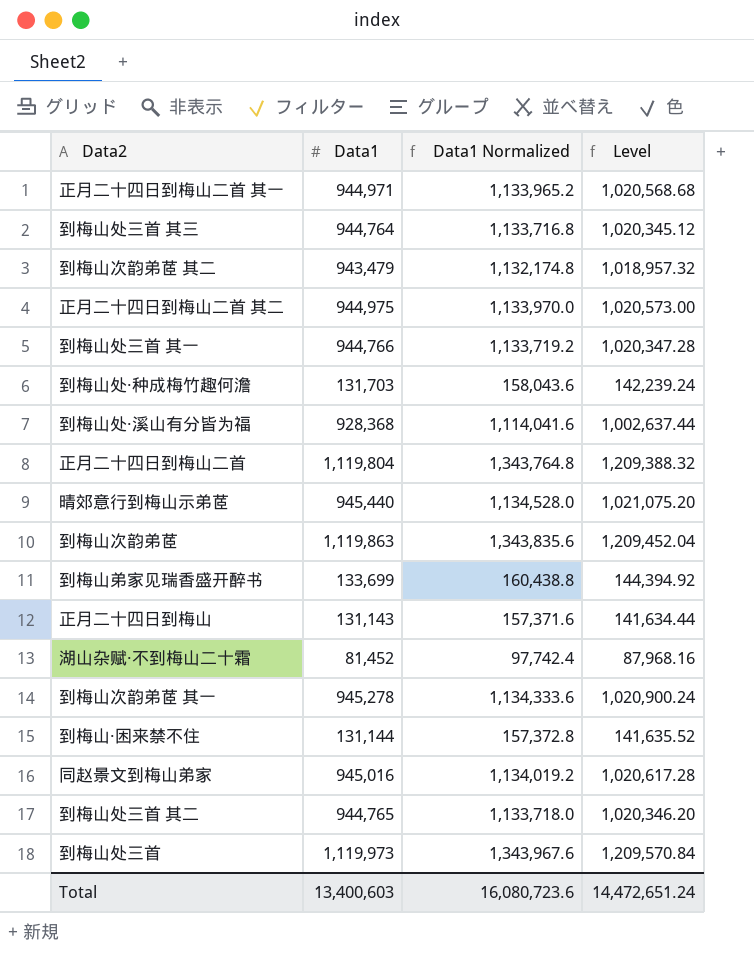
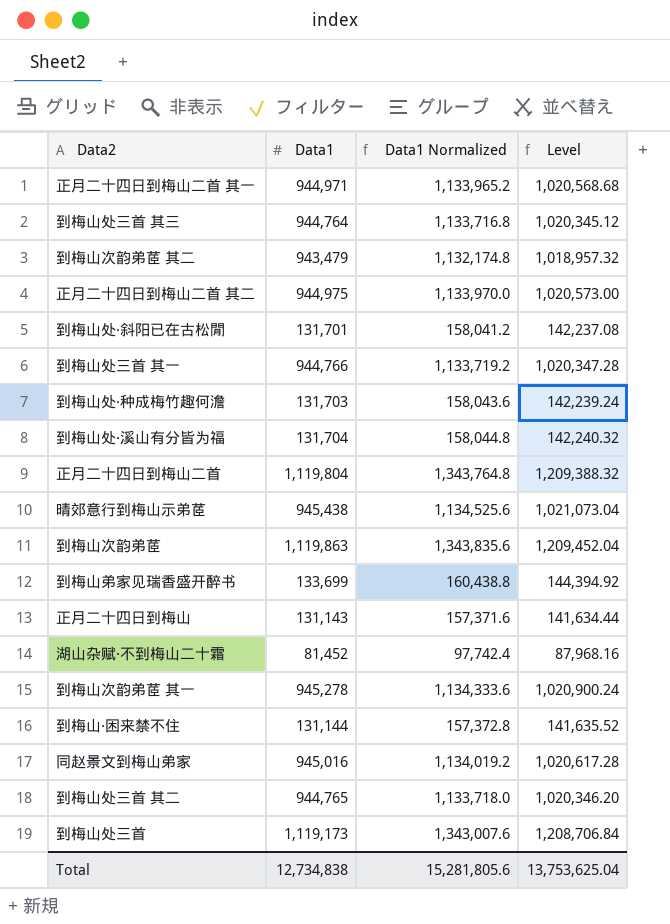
row 到梅山处·斜阳已在古松閒: none -> 131,701 | 158,041.2 | 142,237.08
到梅山处·溪山有分皆为福 | Data1: 928,368 -> 131,704
到梅山处·溪山有分皆为福 | Data1 Normalized: 1,114,041.6 -> 158,044.8
到梅山处·溪山有分皆为福 | Level: 1,002,637.44 -> 142,240.32
晴郊意行到梅山示弟茝 | Data1: 945,440 -> 945,438
晴郊意行到梅山示弟茝 | Data1 Normalized: 1,134,528.0 -> 1,134,525.6
晴郊意行到梅山示弟茝 | Level: 1,021,075.20 -> 1,021,073.04
到梅山处三首 | Data1: 1,119,973 -> 1,119,173
到梅山处三首 | Data1 Normalized: 1,343,967.6 -> 1,343,007.6
到梅山处三首 | Level: 1,209,570.84 -> 1,208,706.84
Total | Data1: 13,400,603 -> 12,734,838
Total | Data1 Normalized: 16,080,723.6 -> 15,281,805.6
Total | Level: 14,472,651.24 -> 13,753,625.04

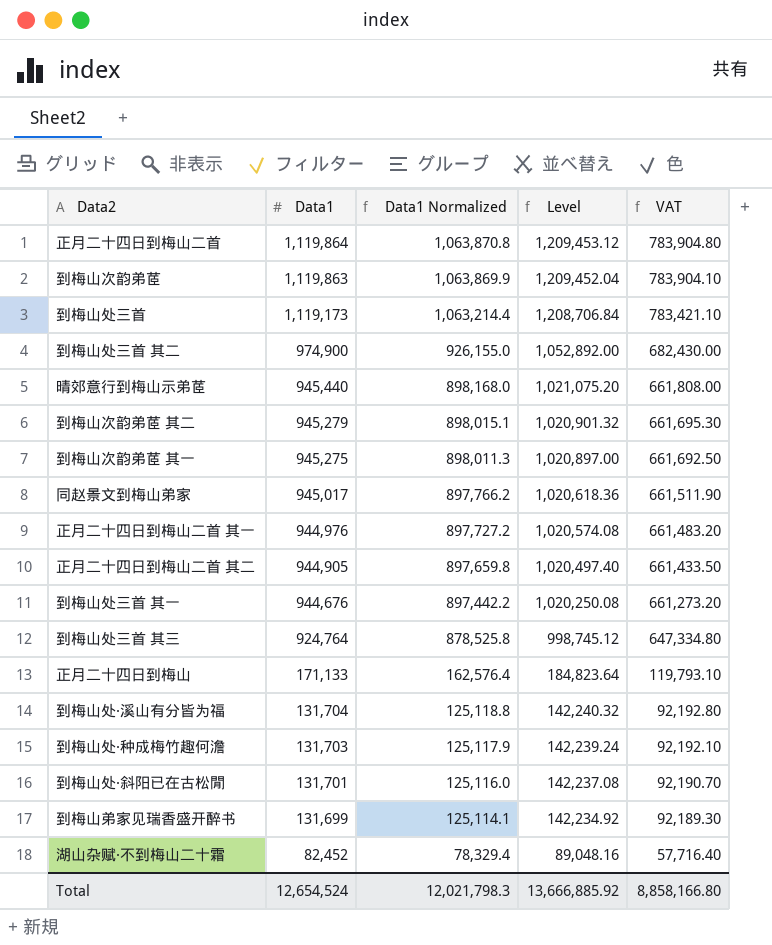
row order: none -> Data1 descending
column Data1 Normalized | formula: [Data1] * 1.2 -> [Data1] * 0.95
column VAT | formula: none -> [Data1] * 0.7
row 到梅山·困来禁不住: 131,144 | 157,372.8 | 141,635.52 -> none
正月二十四日到梅山二首 | Data1: 1,119,804 -> 1,119,864
正月二十四日到梅山二首 | Level: 1,209,388.32 -> 1,209,453.12
到梅山处三首 其二 | Data1: 944,765 -> 974,900
到梅山处三首 其二 | Level: 1,020,346.20 -> 1,052,892.00
晴郊意行到梅山示弟茝 | Data1: 945,438 -> 945,440
晴郊意行到梅山示弟茝 | Level: 1,021,073.04 -> 1,021,075.20
到梅山次韵弟茝 其二 | Data1: 943,479 -> 945,279
到梅山次韵弟茝 其二 | Level: 1,018,957.32 -> 1,020,901.32
到梅山次韵弟茝 其一 | Data1: 945,278 -> 945,275
到梅山次韵弟茝 其一 | Level: 1,020,900.24 -> 1,020,897.00
同赵景文到梅山弟家 | Data1: 945,016 -> 945,017
同赵景文到梅山弟家 | Level: 1,020,617.28 -> 1,020,618.36
正月二十四日到梅山二首 其一 | Data1: 944,971 -> 944,976
正月二十四日到梅山二首 其一 | Level: 1,020,568.68 -> 1,020,574.08
正月二十四日到梅山二首 其二 | Data1: 944,975 -> 944,905
正月二十四日到梅山二首 其二 | Level: 1,020,573.00 -> 1,020,497.40
到梅山处三首 其一 | Data1: 944,766 -> 944,676
到梅山处三首 其一 | Level: 1,020,347.28 -> 1,020,250.08
到梅山处三首 其三 | Data1: 944,764 -> 924,764
到梅山处三首 其三 | Level: 1,020,345.12 -> 998,745.12
正月二十四日到梅山 | Data1: 131,143 -> 171,133
正月二十四日到梅山 | Level: 141,634.44 -> 184,823.64
到梅山弟家见瑞香盛开醉书 | Data1: 133,699 -> 131,699
到梅山弟家见瑞香盛开醉书 | Level: 144,394.92 -> 142,234.92
湖山杂赋·不到梅山二十霜 | Data1: 81,452 -> 82,452
湖山杂赋·不到梅山二十霜 | Level: 87,968.16 -> 89,048.16
Total | Data1: 12,734,838 -> 12,654,524
Total | Data1 Normalized: 15,281,805.6 -> 12,021,798.3
Total | Level: 13,753,625.04 -> 13,666,885.92

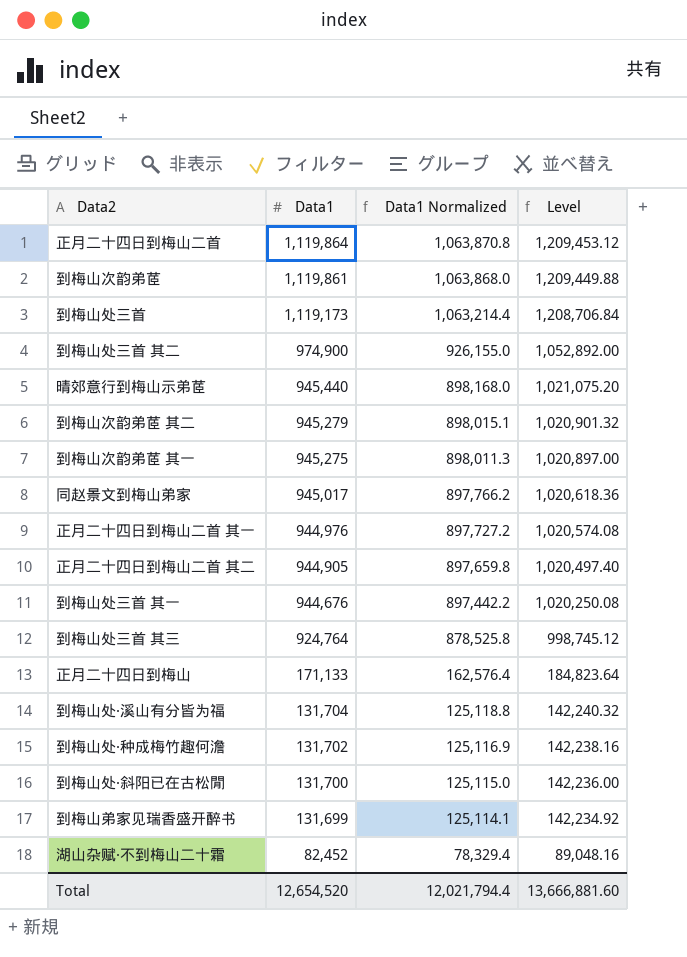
column VAT | formula: [Data1] * 0.7 -> none
到梅山次韵弟茝 | Data1: 1,119,863 -> 1,119,861
到梅山次韵弟茝 | Data1 Normalized: 1,063,869.9 -> 1,063,868.0
到梅山次韵弟茝 | Level: 1,209,452.04 -> 1,209,449.88
到梅山处·种成梅竹趣何澹 | Data1: 131,703 -> 131,702
到梅山处·种成梅竹趣何澹 | Data1 Normalized: 125,117.9 -> 125,116.9
到梅山处·种成梅竹趣何澹 | Level: 142,239.24 -> 142,238.16
到梅山处·斜阳已在古松閒 | Data1: 131,701 -> 131,700
到梅山处·斜阳已在古松閒 | Data1 Normalized: 125,116.0 -> 125,115.0
到梅山处·斜阳已在古松閒 | Level: 142,237.08 -> 142,236.00
Total | Data1: 12,654,524 -> 12,654,520
Total | Data1 Normalized: 12,021,798.3 -> 12,021,794.4
Total | Level: 13,666,885.92 -> 13,666,881.60

